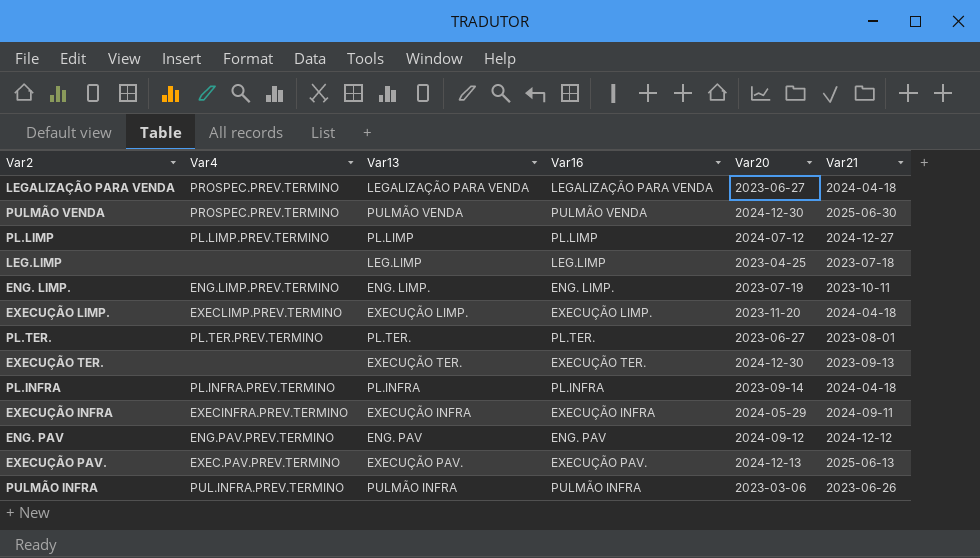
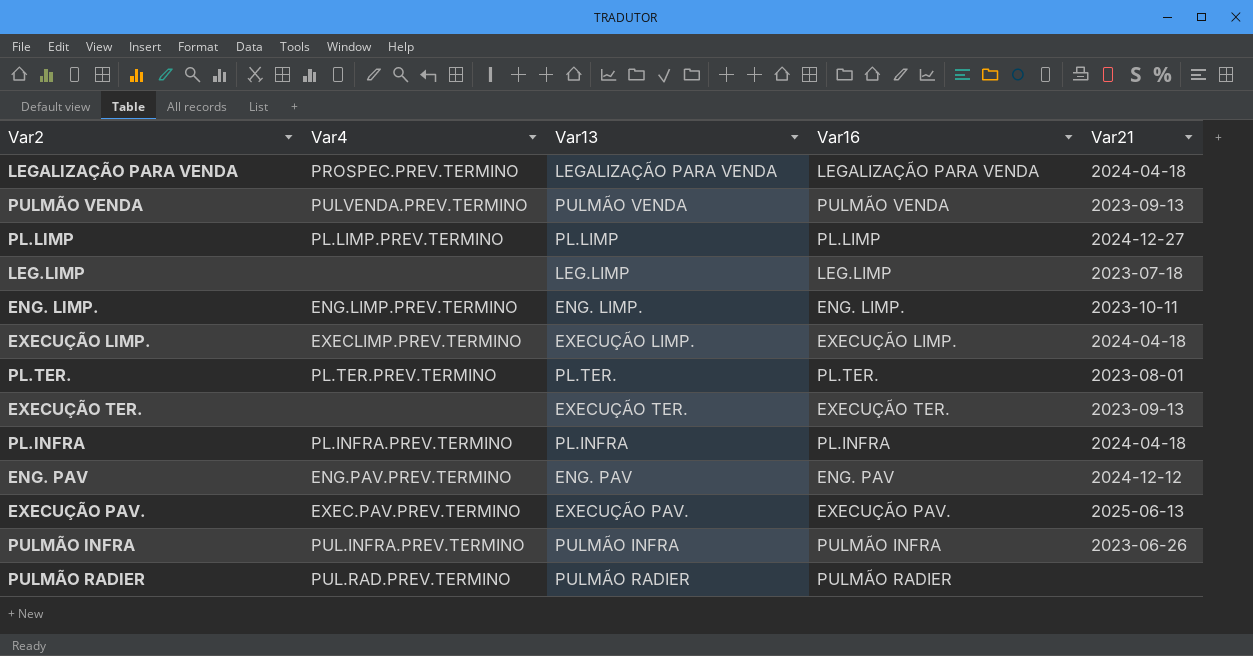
column Var20 | position: 5 -> none
row EXECUÇÃO INFRA: EXECINFRA.PREV.TERMINO | EXECUÇÃO INFRA | EXECUÇÃO INFRA | 2024-05-29 | 2024-09-11 -> none
PULMÃO VENDA | Var4: PROSPEC.PREV.TERMINO -> PULVENDA.PREV.TERMINO
PULMÃO VENDA | Var21: 2025-06-30 -> 2023-09-13
row PULMÃO RADIER: none -> PUL.RAD.PREV.TERMINO | PULMÃO RADIER | PULMÃO RADIER | none

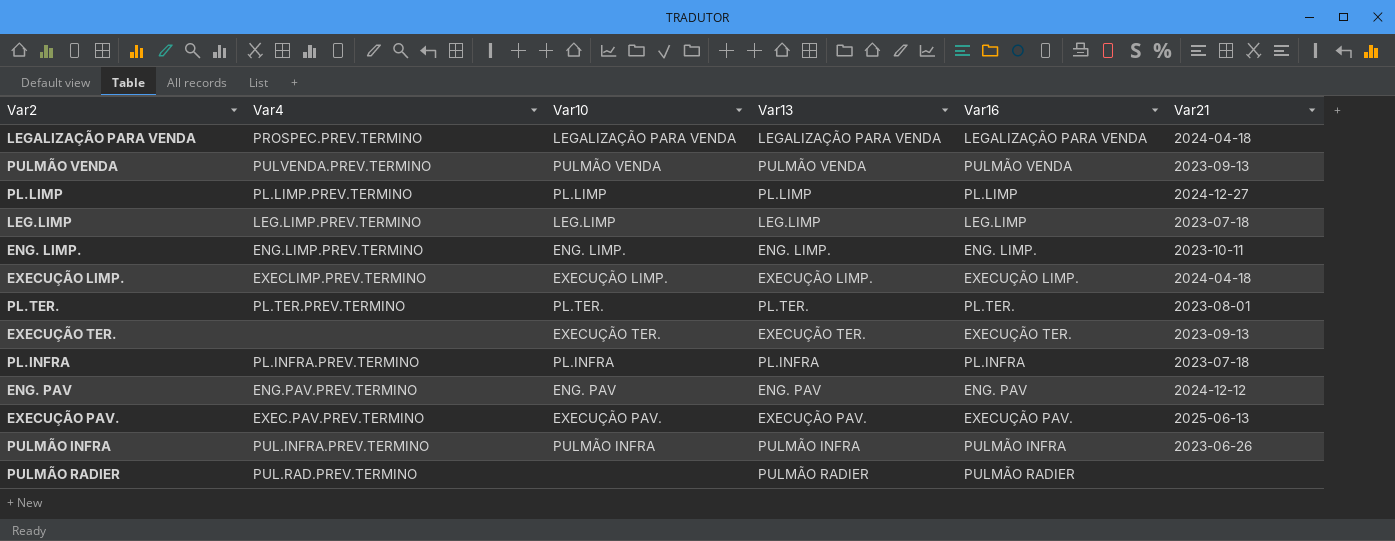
column Var10 | position: none -> 3
LEG.LIMP | Var4: none -> LEG.LIMP.PREV.TERMINO
PL.INFRA | Var21: 2024-04-18 -> 2023-07-18

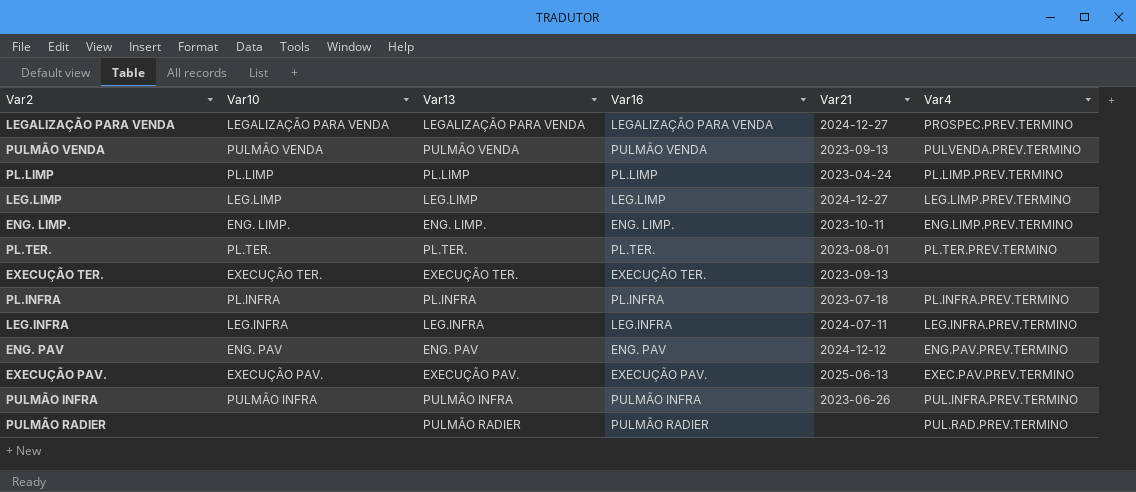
column Var4 | position: 2 -> 6
row EXECUÇÃO LIMP.: EXECLIMP.PREV.TERMINO | EXECUÇÃO LIMP. | EXECUÇÃO LIMP. | EXECUÇÃO LIMP. | 2024-04-18 -> none
LEGALIZAÇÃO PARA VENDA | Var21: 2024-04-18 -> 2024-12-27
PL.LIMP | Var21: 2024-12-27 -> 2023-04-24
LEG.LIMP | Var21: 2023-07-18 -> 2024-12-27
row LEG.INFRA: none -> LEG.INFRA | LEG.INFRA | LEG.INFRA | 2024-07-11 | LEG.INFRA.PREV.TERMINO

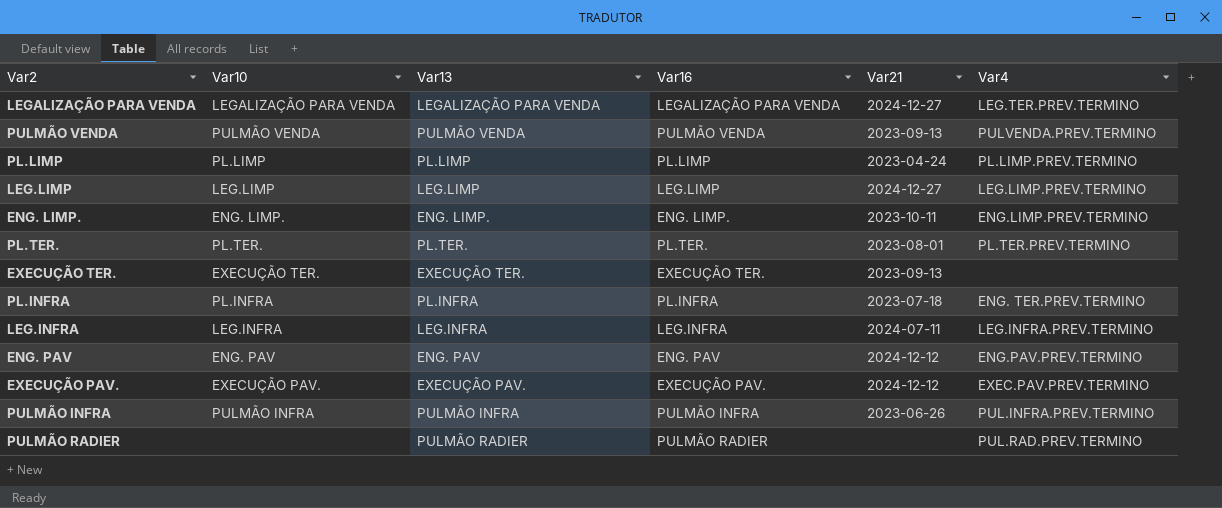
LEGALIZAÇÃO PARA VENDA | Var4: PROSPEC.PREV.TERMINO -> LEG.TER.PREV.TERMINO
PL.INFRA | Var4: PL.INFRA.PREV.TERMINO -> ENG. TER.PREV.TERMINO
EXECUÇÃO PAV. | Var21: 2025-06-13 -> 2024-12-12

